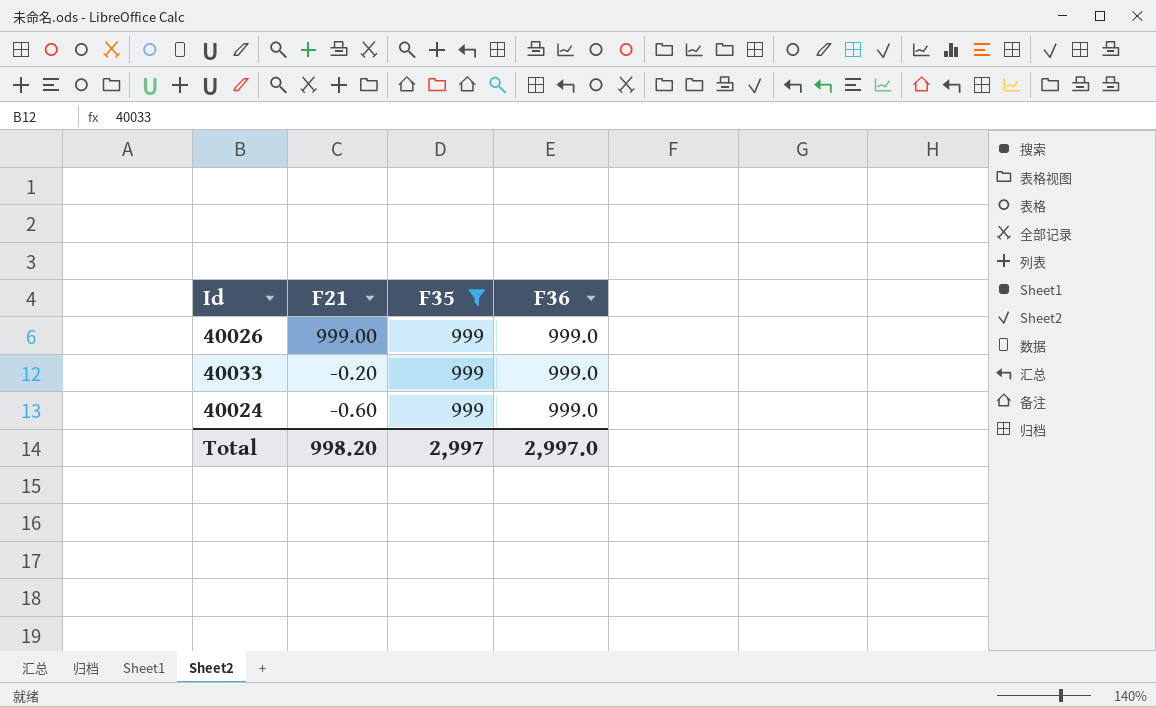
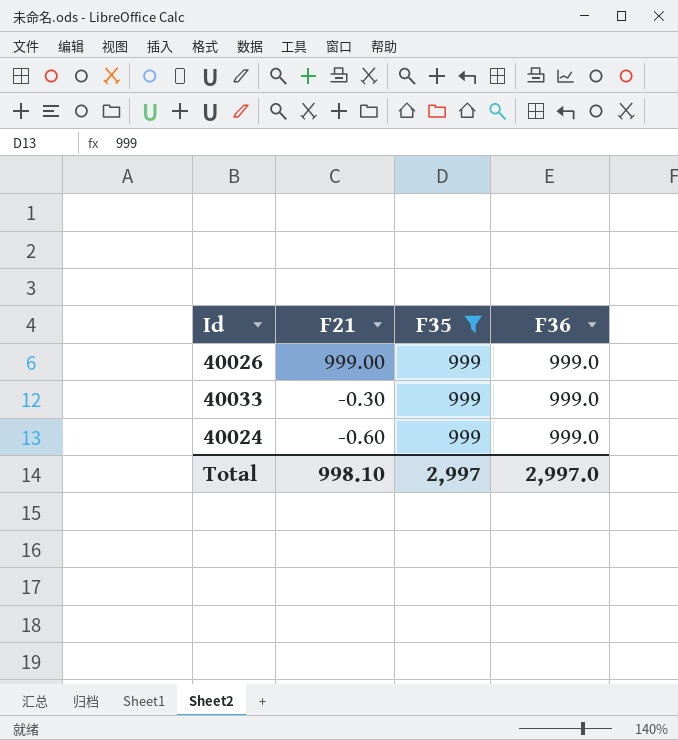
40033 | F21: -0.20 -> -0.30
Total | F21: 998.20 -> 998.10

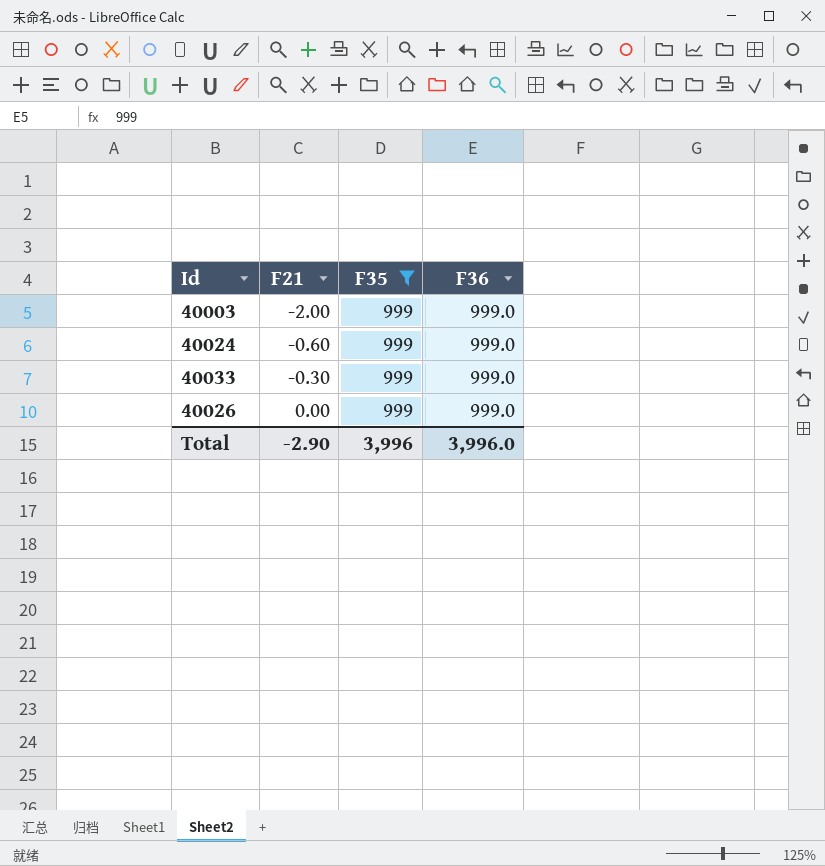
row order: F21 descending -> F21 ascending
row 40003: none -> -2.00 | 999 | 999.0
40026 | F21: 999.00 -> 0.00
Total | F21: 998.10 -> -2.90
Total | F35: 2,997 -> 3,996
Total | F36: 2,997.0 -> 3,996.0

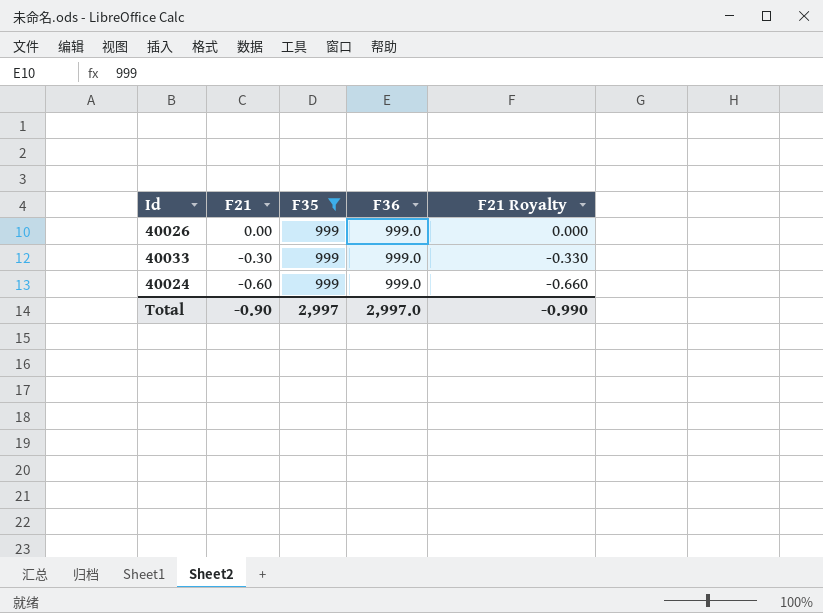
row order: F21 ascending -> F21 descending
column F21 Royalty | formula: none -> [F21] * 1.1
row 40003: -2.00 | 999 | 999.0 -> none
Total | F21: -2.90 -> -0.90
Total | F35: 3,996 -> 2,997
Total | F36: 3,996.0 -> 2,997.0

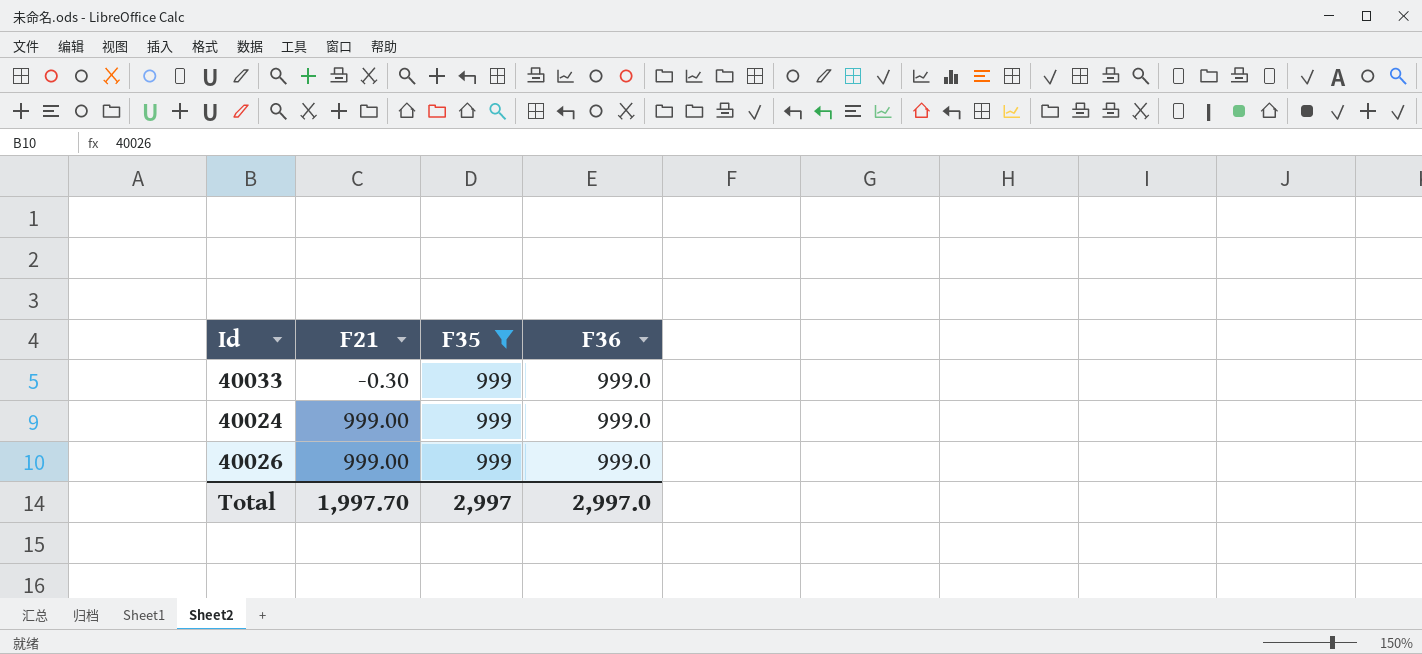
row order: F21 descending -> F21 ascending
column F21 Royalty | formula: [F21] * 1.1 -> none
40024 | F21: -0.60 -> 999.00
40026 | F21: 0.00 -> 999.00
Total | F21: -0.90 -> 1,997.70

